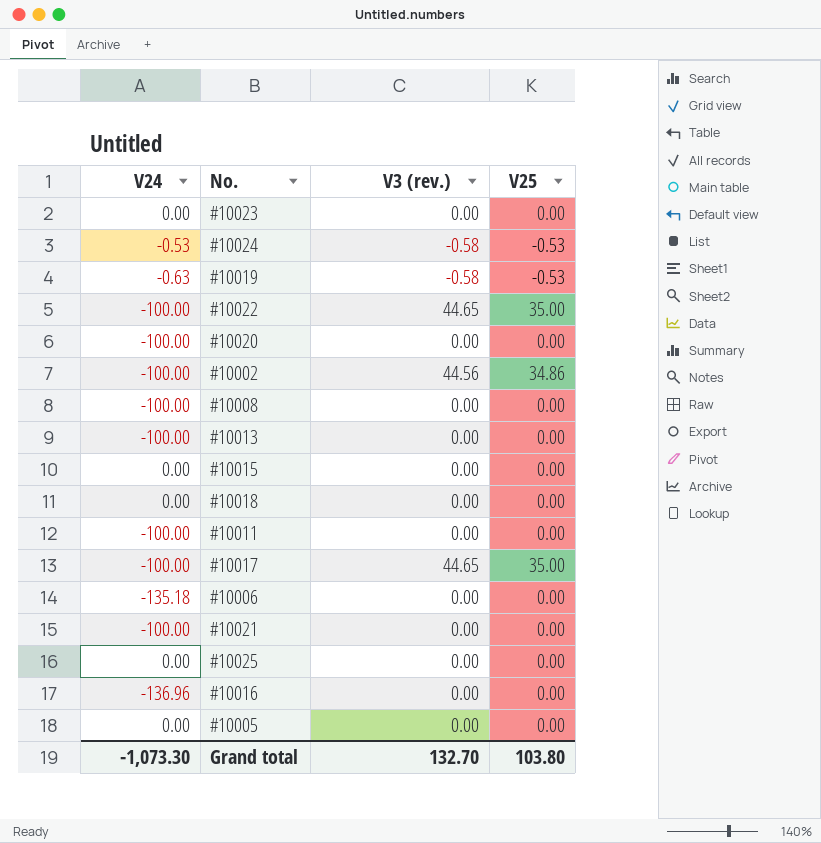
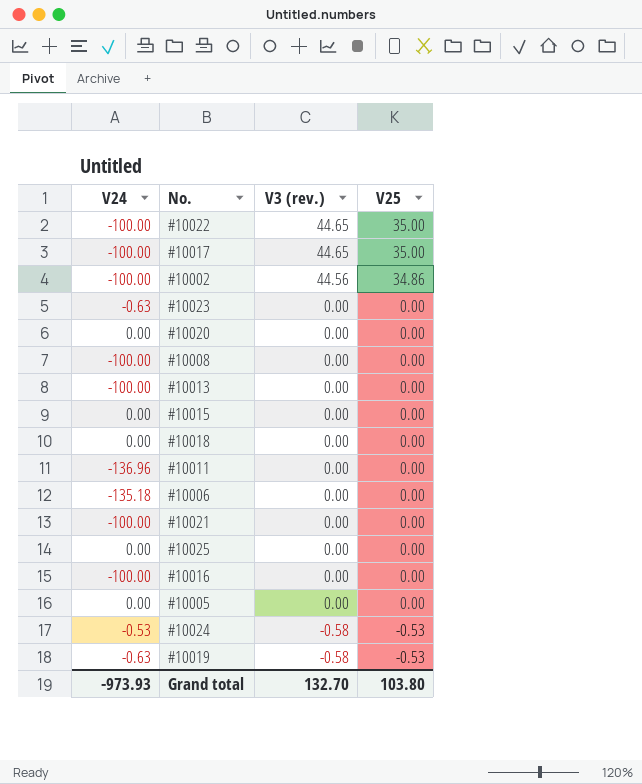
row order: none -> V3 (rev.) descending
#10023 | V24: 0.00 -> -0.63
#10020 | V24: -100.00 -> 0.00
#10011 | V24: -100.00 -> -136.96
#10016 | V24: -136.96 -> -100.00
Grand total | V24: -1,073.30 -> -973.93

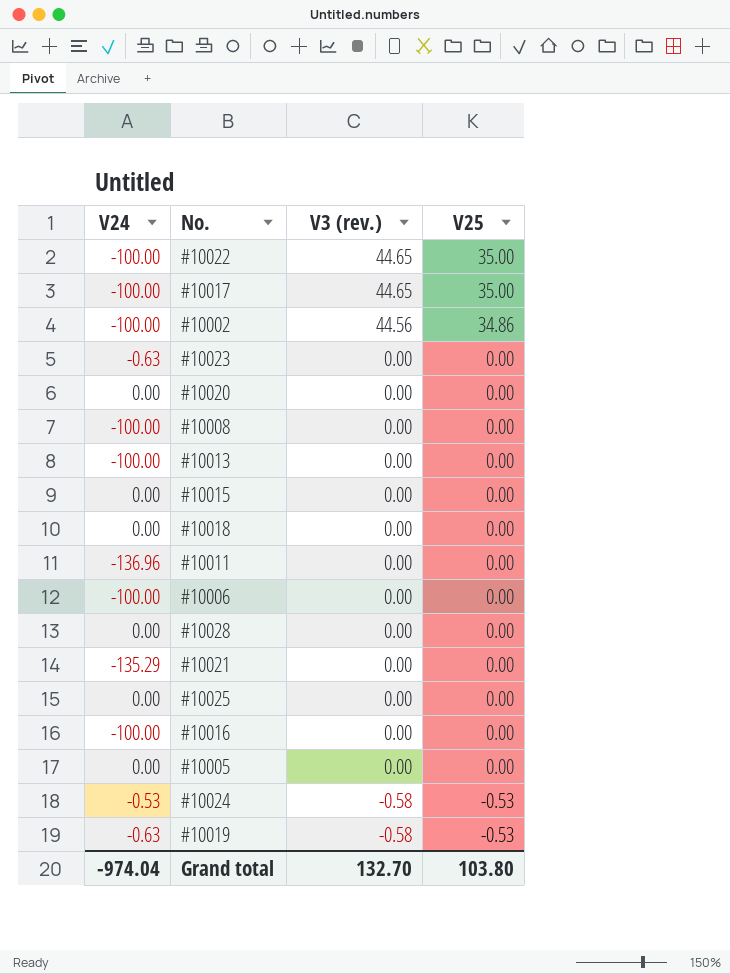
#10006 | V24: -135.18 -> -100.00
row #10028: none -> 0.00 | 0.00 | 0.00
#10021 | V24: -100.00 -> -135.29
Grand total | V24: -973.93 -> -974.04

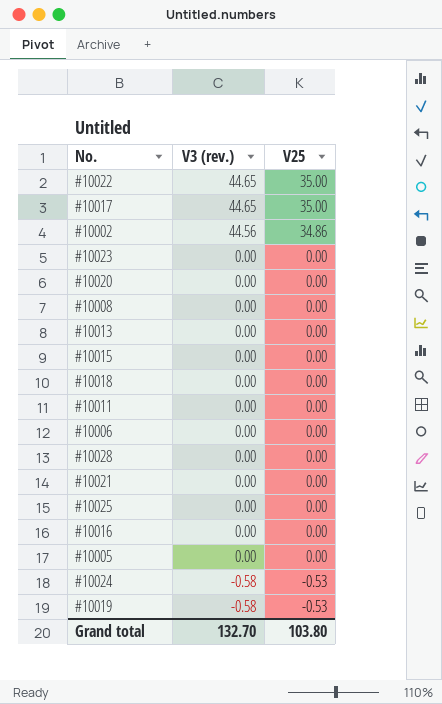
column V24 | position: 1 -> none

